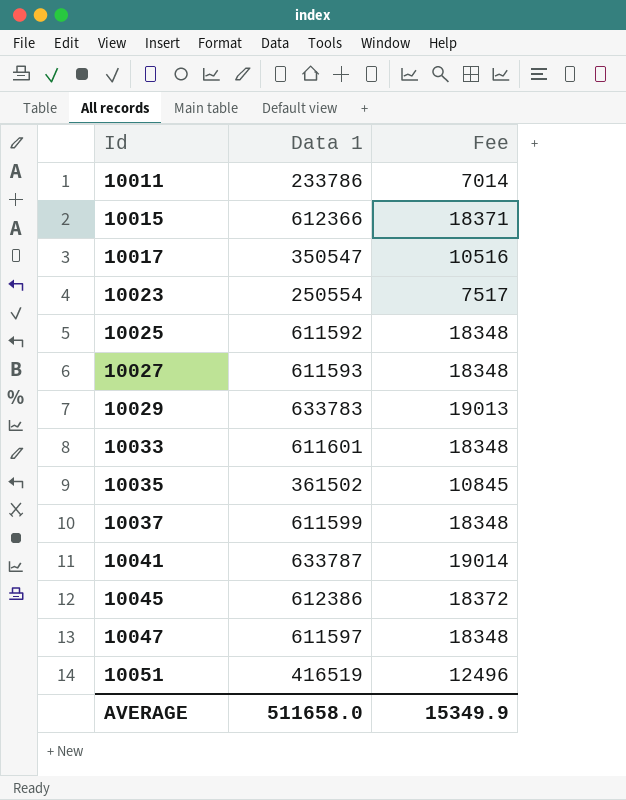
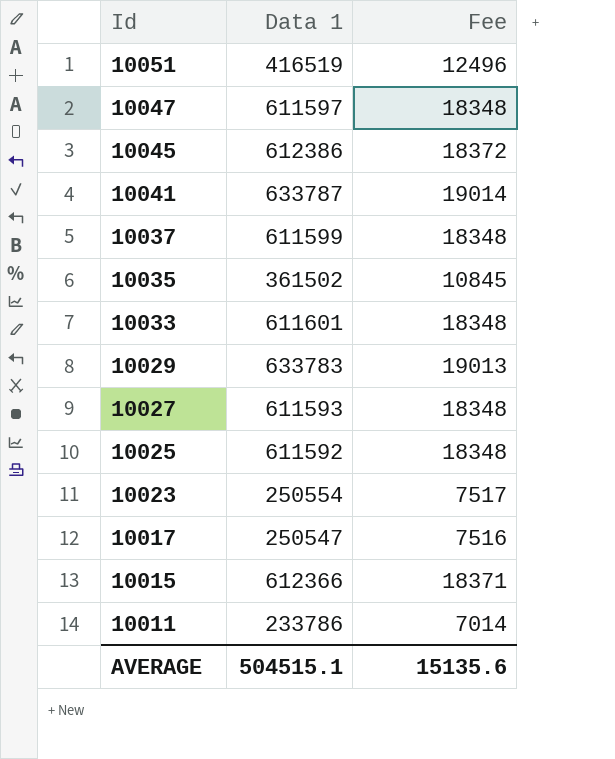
row order: Id ascending -> Id descending
10017 | Data 1: 350547 -> 250547
10017 | Fee: 10516 -> 7516
AVERAGE | Data 1: 511658.0 -> 504515.1
AVERAGE | Fee: 15349.9 -> 15135.6

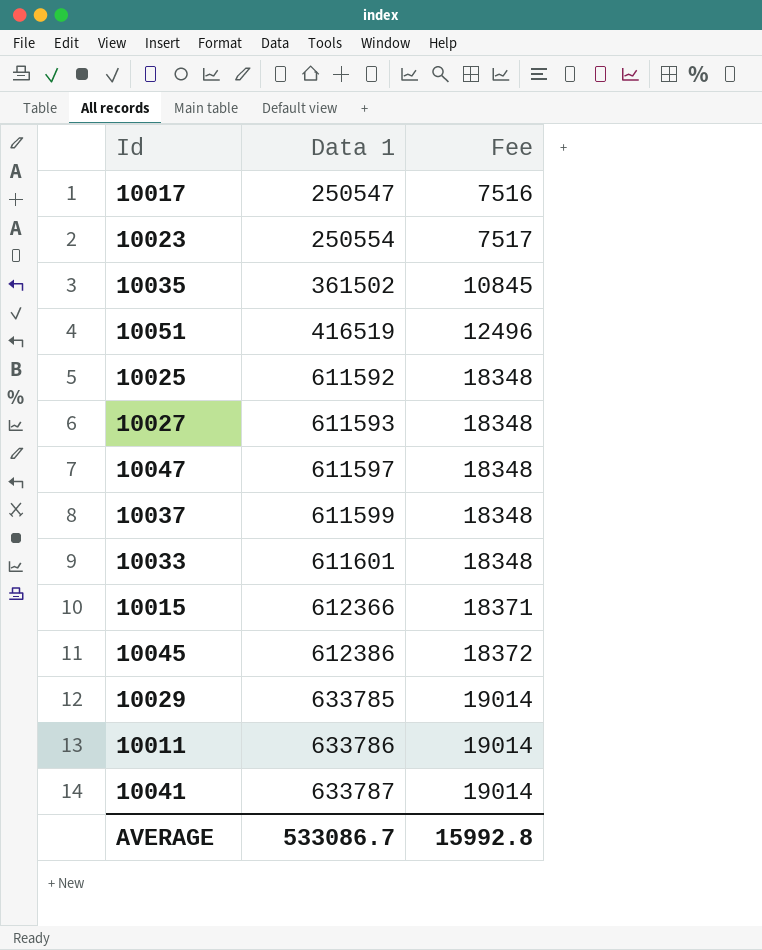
row order: Id descending -> Data 1 ascending
10029 | Data 1: 633783 -> 633785
10029 | Fee: 19013 -> 19014
10011 | Data 1: 233786 -> 633786
10011 | Fee: 7014 -> 19014
AVERAGE | Data 1: 504515.1 -> 533086.7
AVERAGE | Fee: 15135.6 -> 15992.8

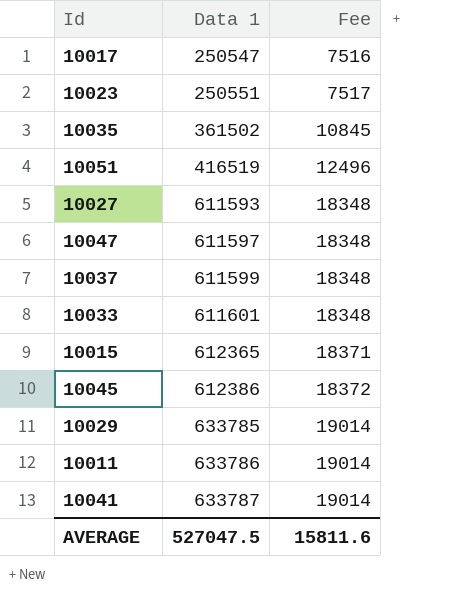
row 10025: 611592 | 18348 -> none
10023 | Data 1: 250554 -> 250551
10015 | Data 1: 612366 -> 612365
AVERAGE | Data 1: 533086.7 -> 527047.5
AVERAGE | Fee: 15992.8 -> 15811.6

